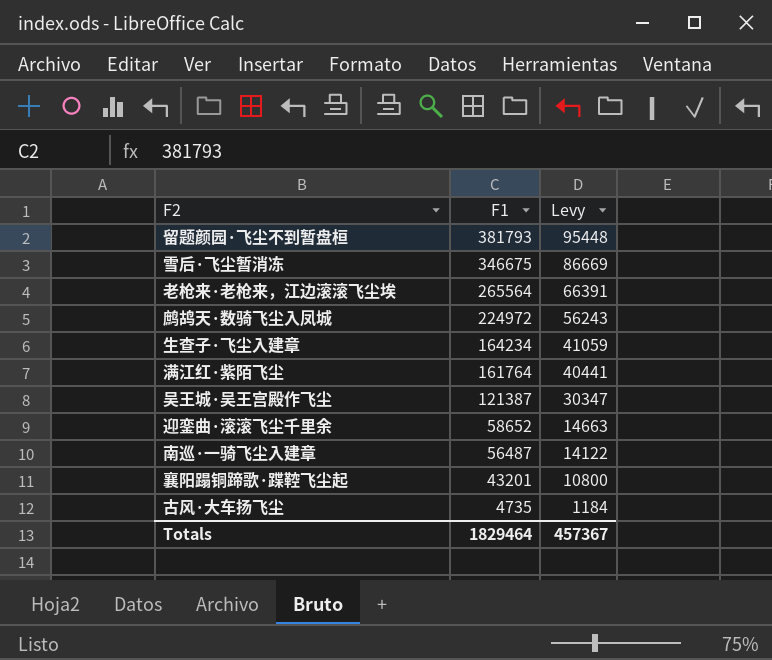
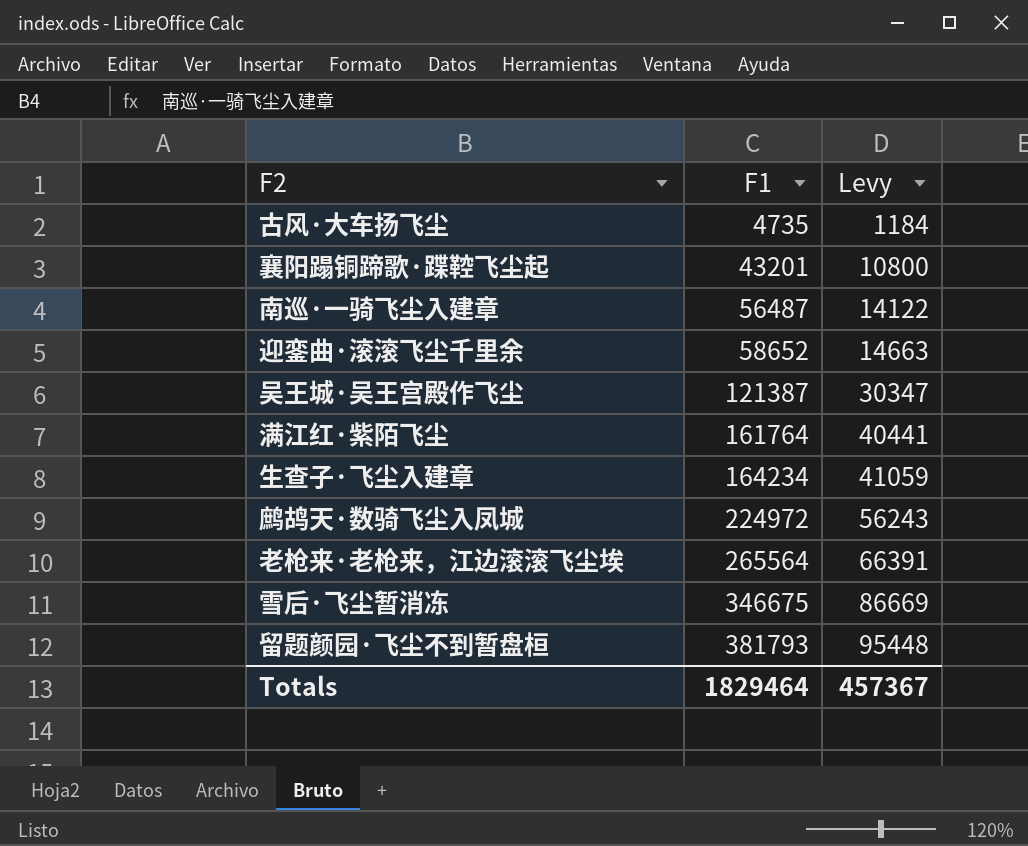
row order: F1 descending -> F1 ascending

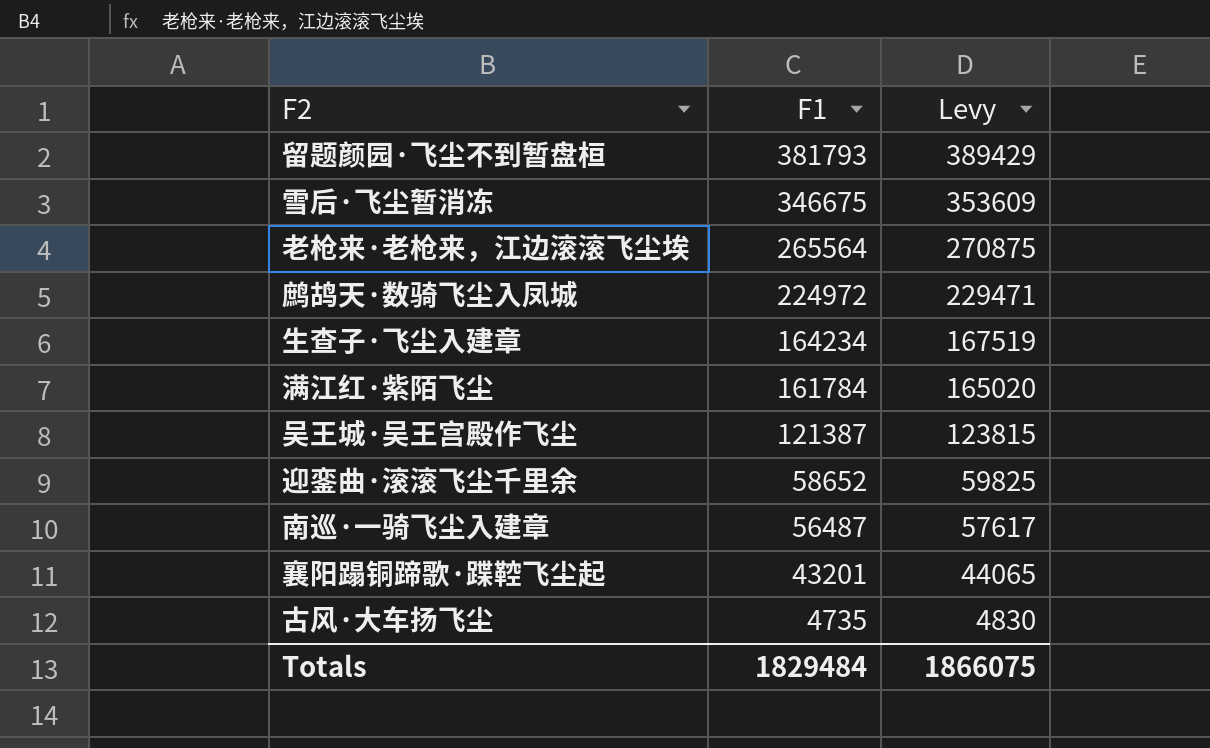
row order: F1 ascending -> F1 descending
column Levy | formula: [F1] * 0.25 -> [F1] * 1.02
满江红·紫陌飞尘 | F1: 161764 -> 161784
Totals | F1: 1829464 -> 1829484
Totals | Levy: 457367 -> 1866075

